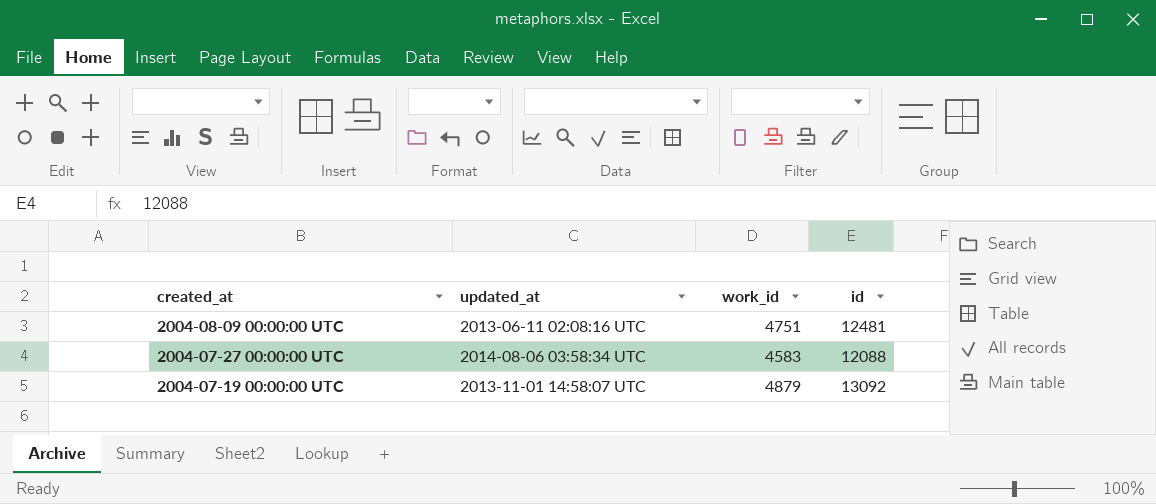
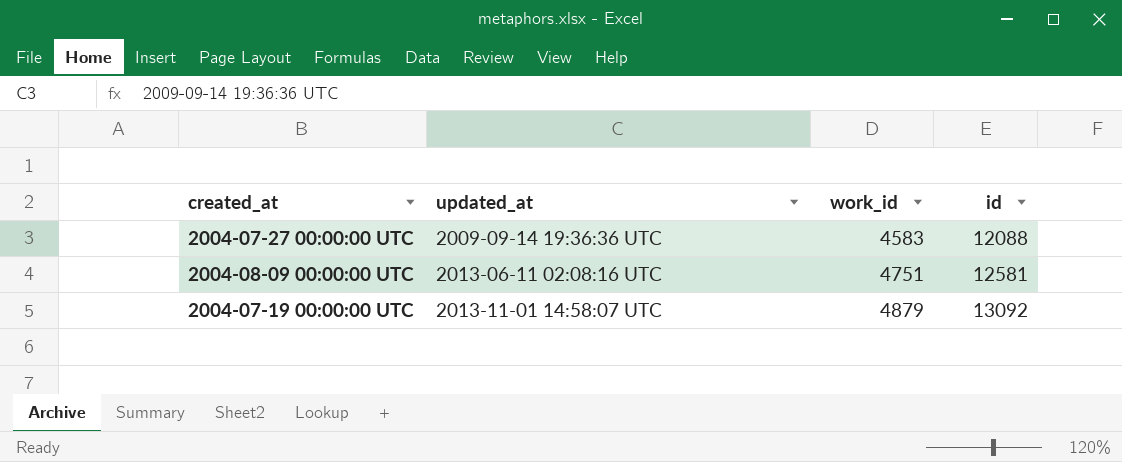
row order: created_at descending -> updated_at ascending
2004-07-27 00:00:00 UTC | updated_at: 2014-08-06 03:58:34 UTC -> 2009-09-14 19:36:36 UTC
2004-08-09 00:00:00 UTC | id: 12481 -> 12581

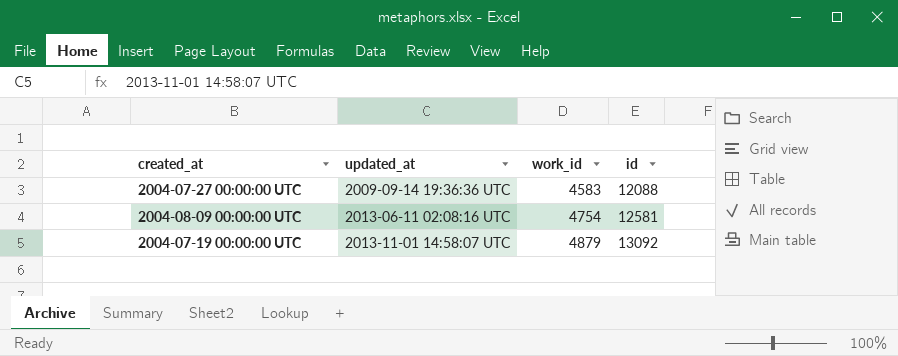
2004-08-09 00:00:00 UTC | work_id: 4751 -> 4754

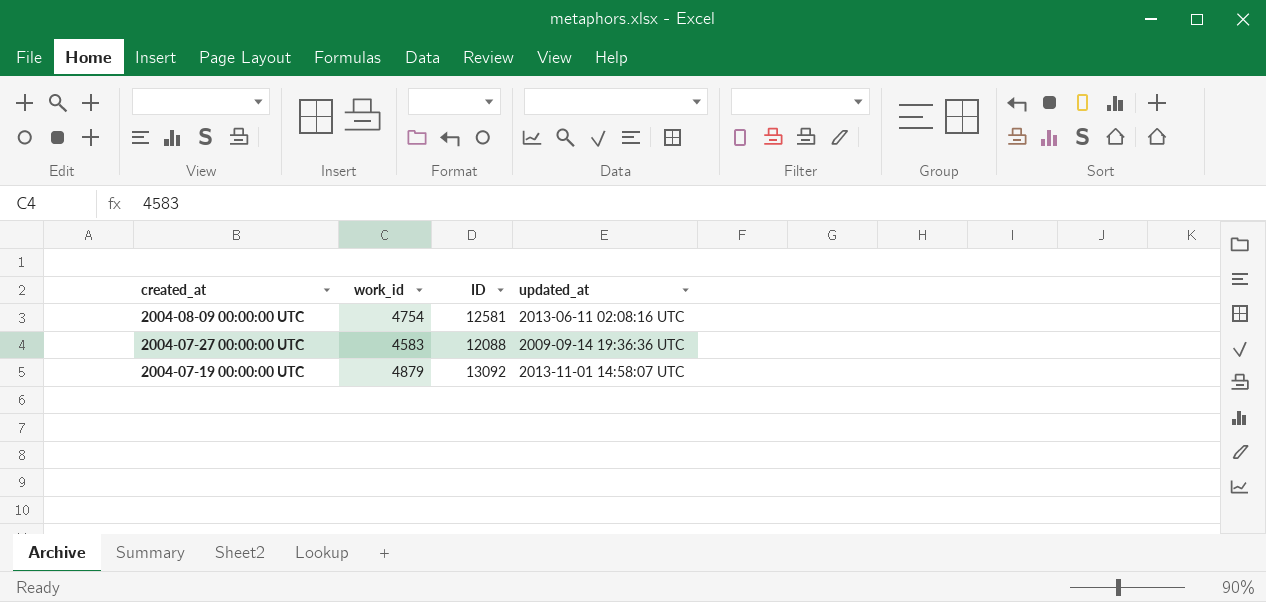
row order: updated_at ascending -> created_at descending
column name: id -> ID
column updated_at | position: 2 -> 4

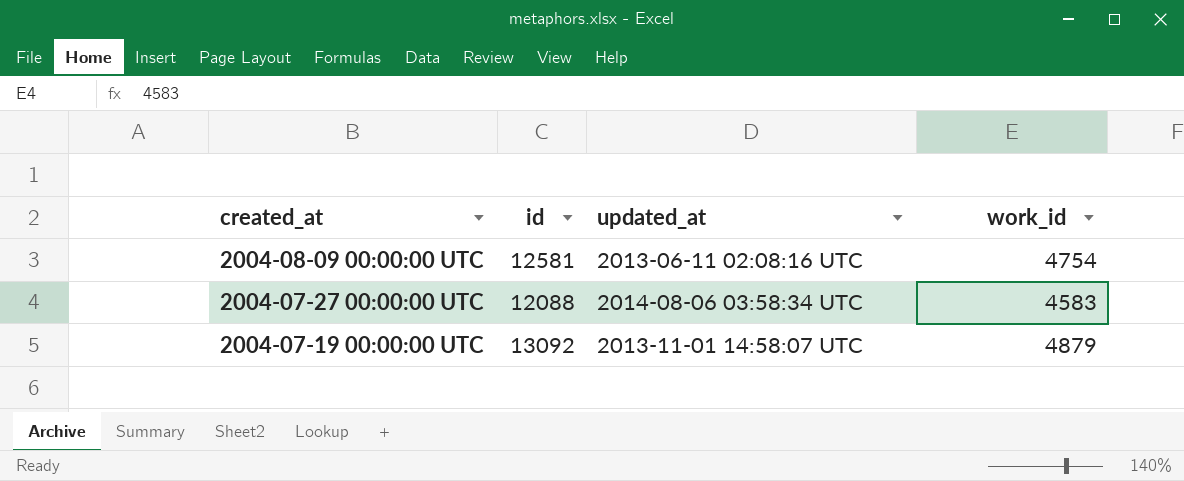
column name: ID -> id
column work_id | position: 2 -> 4
2004-07-27 00:00:00 UTC | updated_at: 2009-09-14 19:36:36 UTC -> 2014-08-06 03:58:34 UTC

